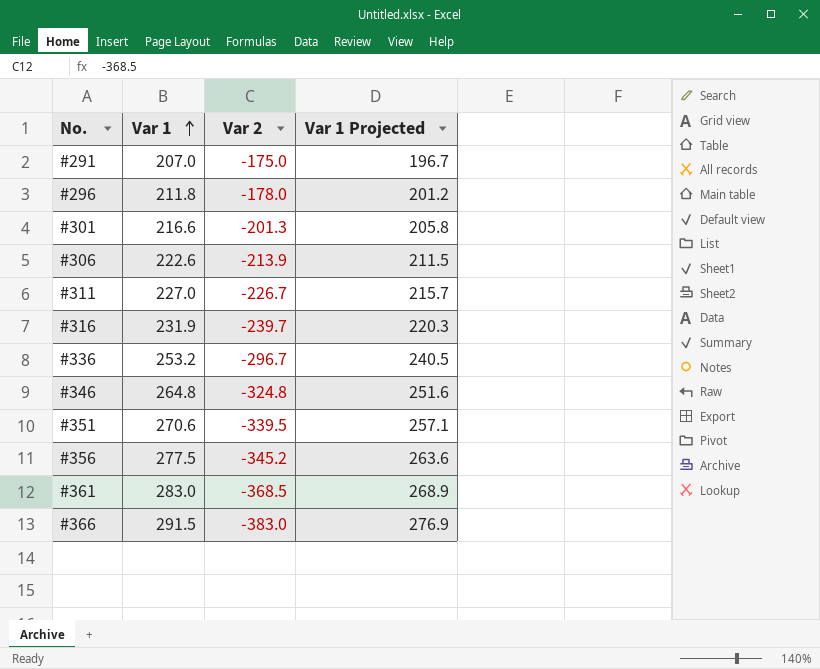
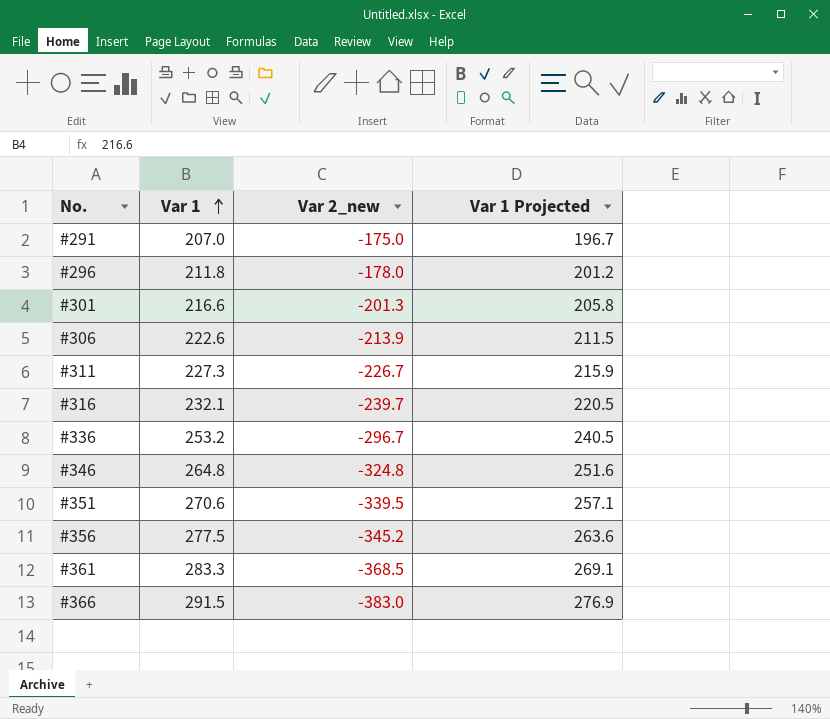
column name: Var 2 -> Var 2_new
#311 | Var 1: 227.0 -> 227.3
#311 | Var 1 Projected: 215.7 -> 215.9
#316 | Var 1: 231.9 -> 232.1
#316 | Var 1 Projected: 220.3 -> 220.5
#361 | Var 1: 283.0 -> 283.3
#361 | Var 1 Projected: 268.9 -> 269.1

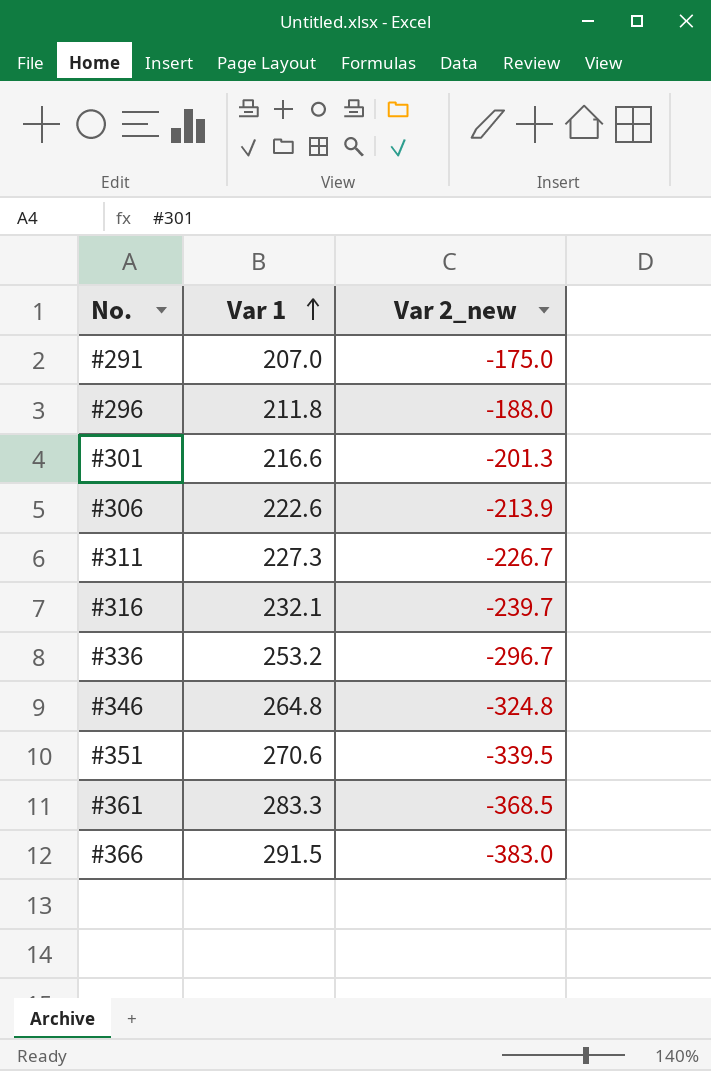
column Var 1 Projected | formula: [Var 1] * 0.95 -> none
row #356: 277.5 | -345.2 | 263.6 -> none
#296 | Var 2_new: -178.0 -> -188.0

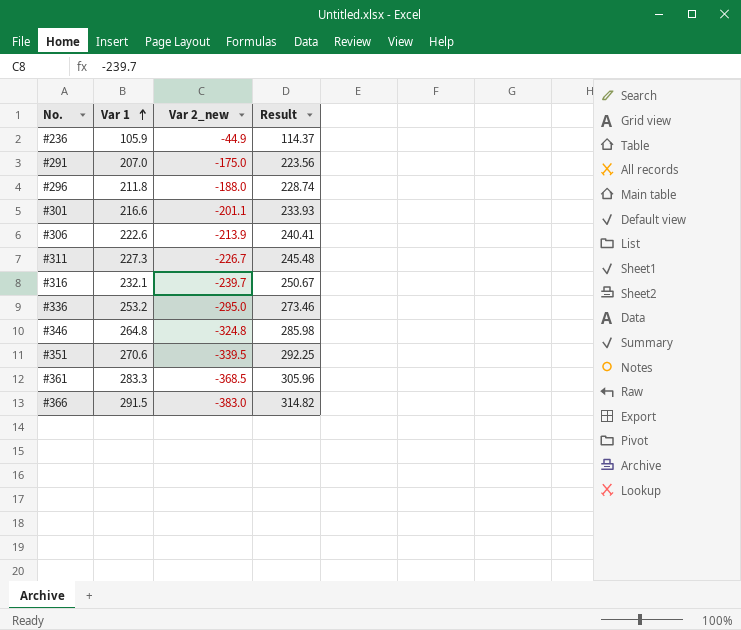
column Result | formula: none -> [Var 1] * 1.08
row #236: none -> 105.9 | -44.9 | 114.37
#301 | Var 2_new: -201.3 -> -201.1
#336 | Var 2_new: -296.7 -> -295.0

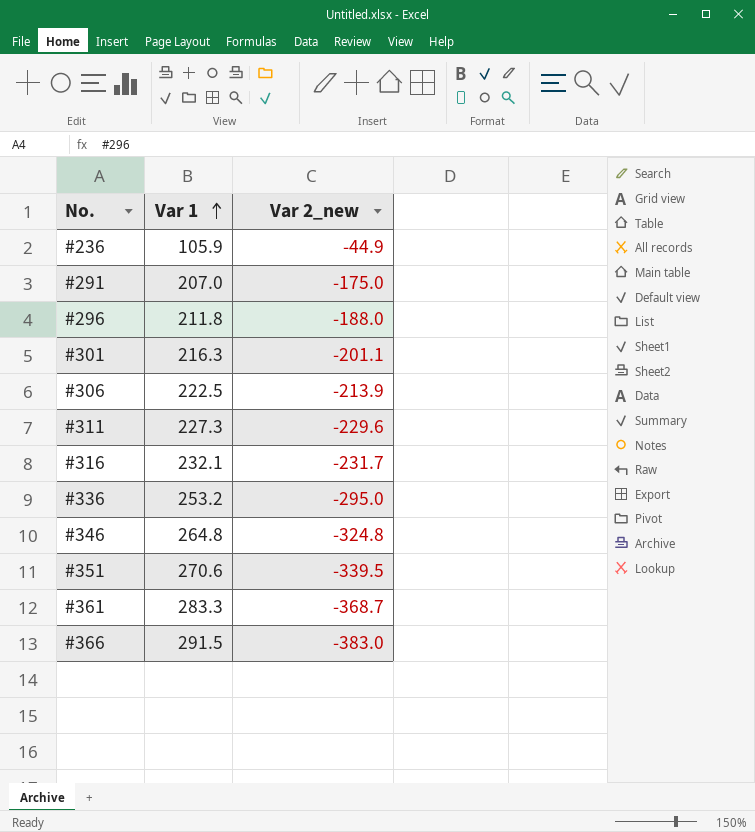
column Result | formula: [Var 1] * 1.08 -> none
#301 | Var 1: 216.6 -> 216.3
#306 | Var 1: 222.6 -> 222.5
#311 | Var 2_new: -226.7 -> -229.6
#316 | Var 2_new: -239.7 -> -231.7
#361 | Var 2_new: -368.5 -> -368.7

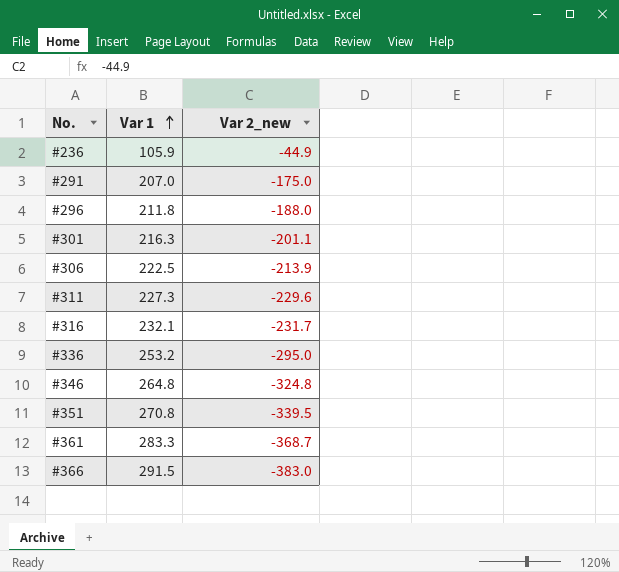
#351 | Var 1: 270.6 -> 270.8

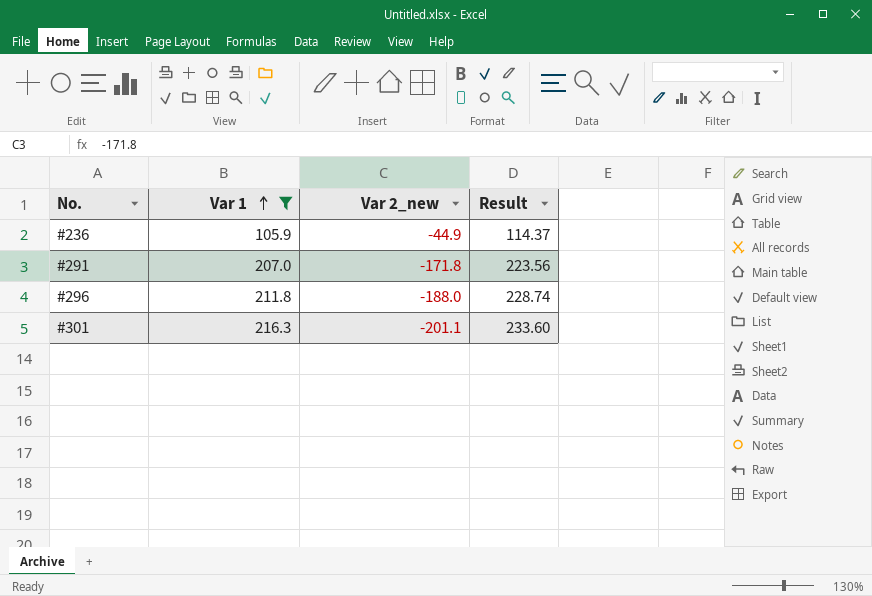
filter: none -> Var 1 <= 216.3
column Result | formula: none -> [Var 1] * 1.08
#291 | Var 2_new: -175.0 -> -171.8

